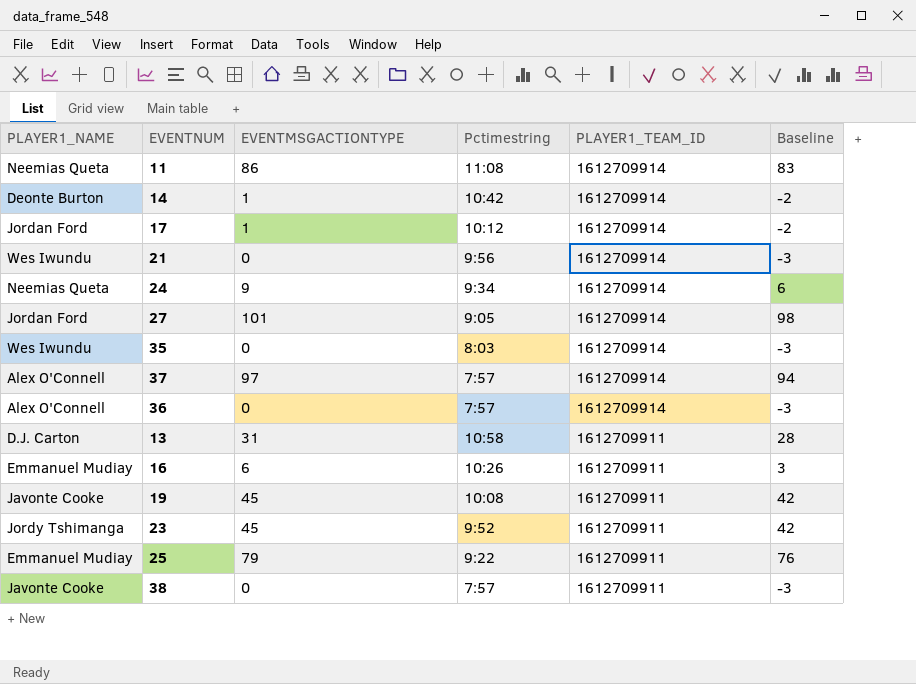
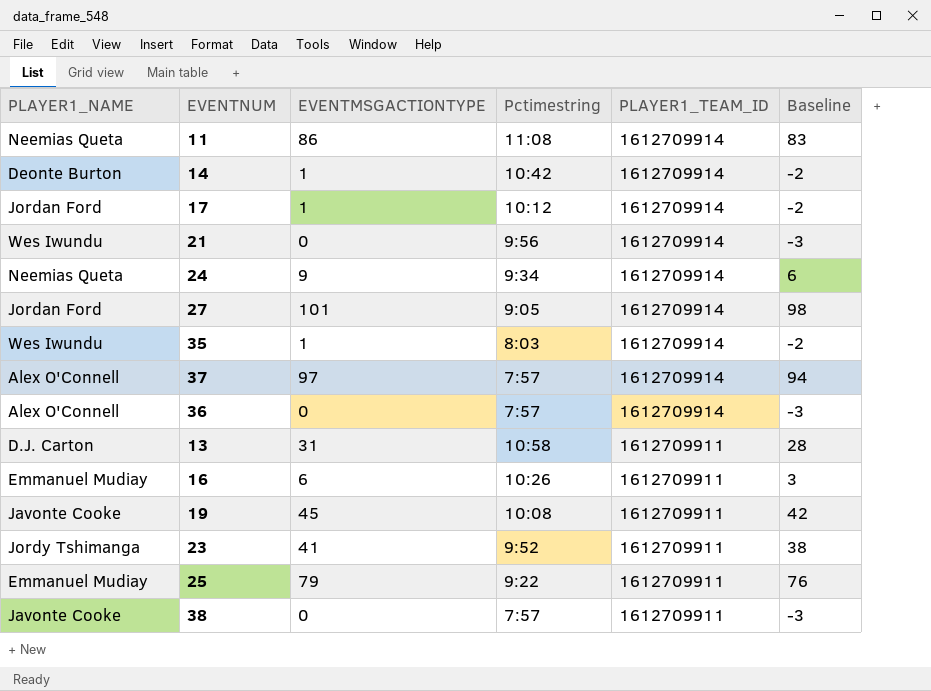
35 | EVENTMSGACTIONTYPE: 0 -> 1
35 | Baseline: -3 -> -2
23 | EVENTMSGACTIONTYPE: 45 -> 41
23 | Baseline: 42 -> 38

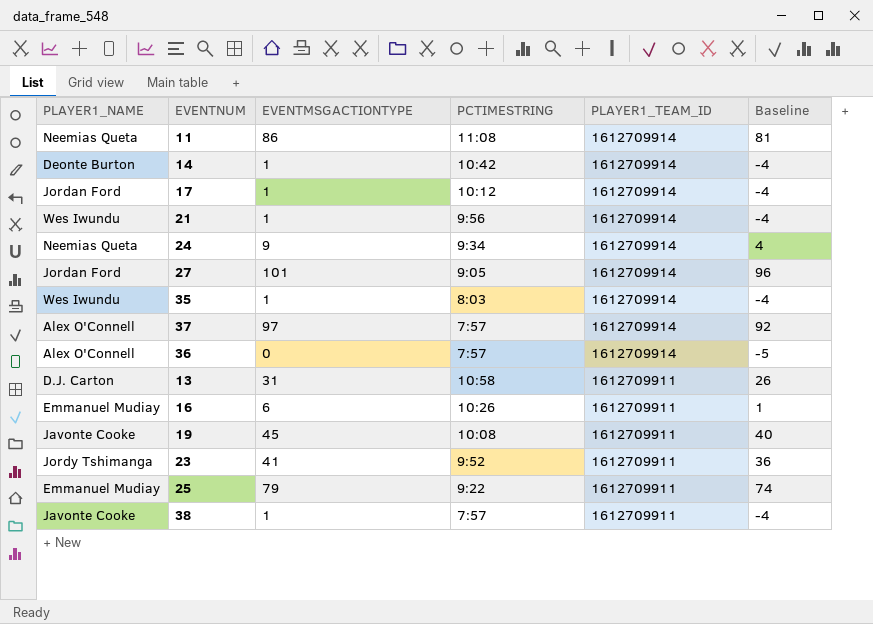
column name: Pctimestring -> PCTIMESTRING
column Baseline | formula: [EVENTMSGACTIONTYPE] - 3 -> [EVENTMSGACTIONTYPE] - 5
21 | EVENTMSGACTIONTYPE: 0 -> 1
38 | EVENTMSGACTIONTYPE: 0 -> 1

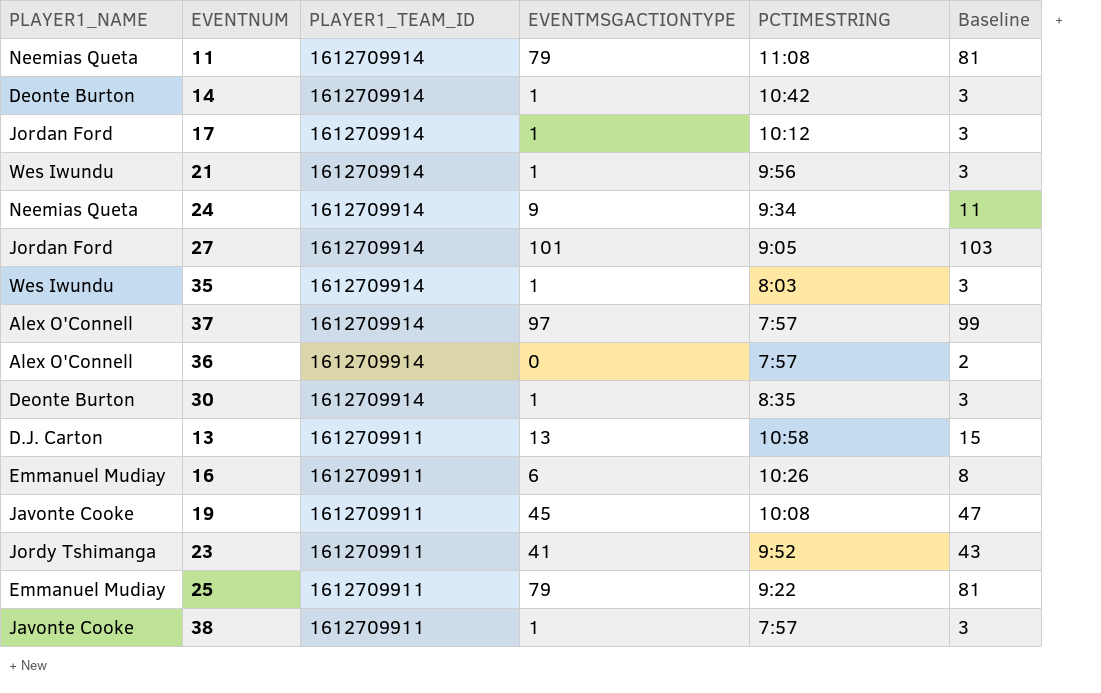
column PLAYER1_TEAM_ID | position: 5 -> 3
column Baseline | formula: [EVENTMSGACTIONTYPE] - 5 -> [EVENTMSGACTIONTYPE] + 2
11 | EVENTMSGACTIONTYPE: 86 -> 79
row 30: none -> Deonte Burton | 1612709914 | 1 | 8:35 | 3
13 | EVENTMSGACTIONTYPE: 31 -> 13

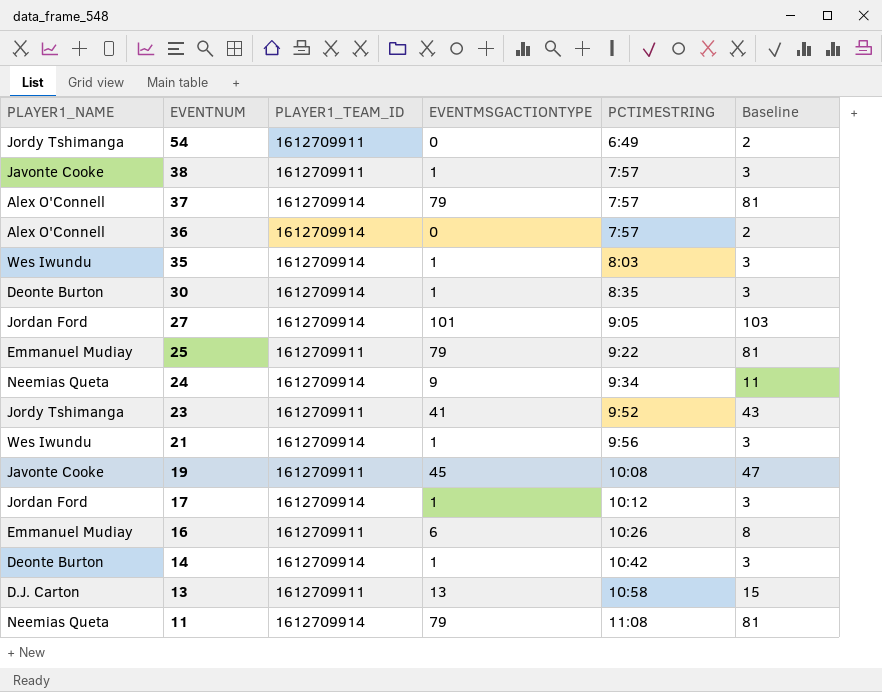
row order: PLAYER1_TEAM_ID descending -> EVENTNUM descending
row 54: none -> Jordy Tshimanga | 1612709911 | 0 | 6:49 | 2
37 | EVENTMSGACTIONTYPE: 97 -> 79
37 | Baseline: 99 -> 81

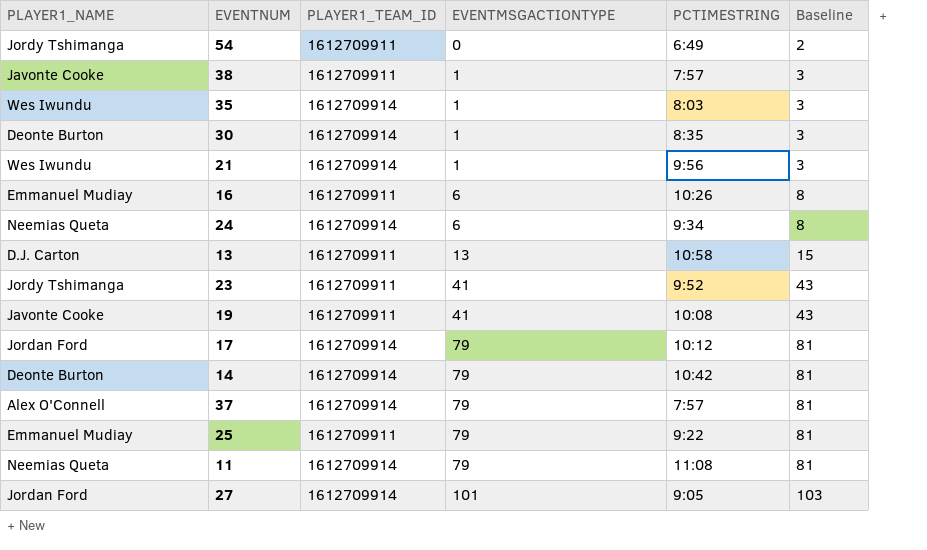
row order: EVENTNUM descending -> EVENTMSGACTIONTYPE ascending
row 36: Alex O'Connell | 1612709914 | 0 | 7:57 | 2 -> none
24 | EVENTMSGACTIONTYPE: 9 -> 6
24 | Baseline: 11 -> 8
19 | EVENTMSGACTIONTYPE: 45 -> 41
19 | Baseline: 47 -> 43
17 | EVENTMSGACTIONTYPE: 1 -> 79
17 | Baseline: 3 -> 81
14 | EVENTMSGACTIONTYPE: 1 -> 79
14 | Baseline: 3 -> 81

